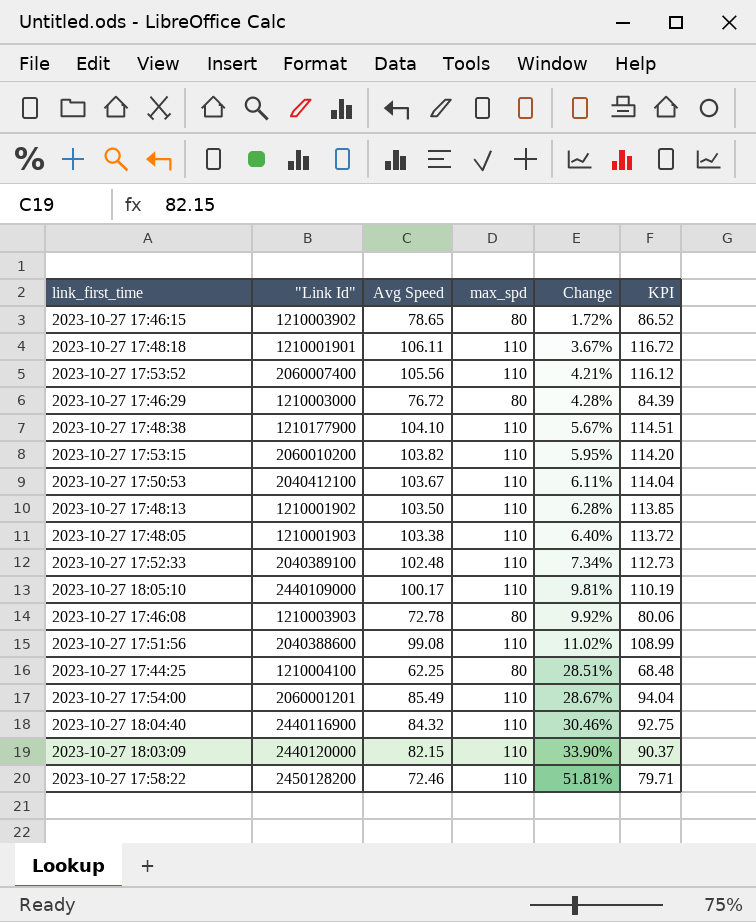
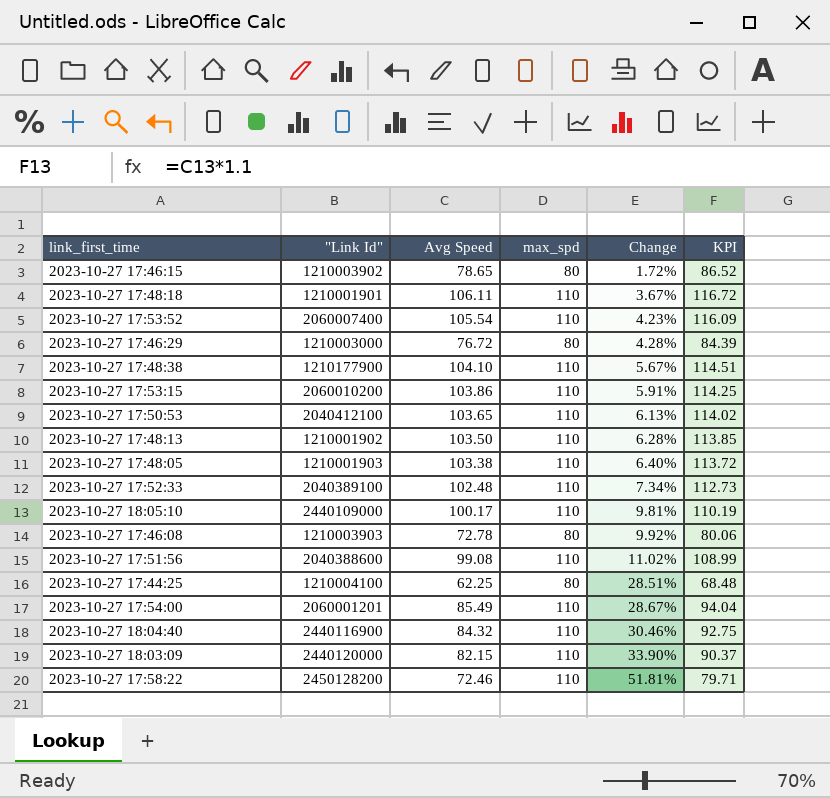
2023-10-27 17:53:52 | Avg Speed: 105.56 -> 105.54
2023-10-27 17:53:52 | Change: 4.21% -> 4.23%
2023-10-27 17:53:52 | KPI: 116.12 -> 116.09
2023-10-27 17:53:15 | Avg Speed: 103.82 -> 103.86
2023-10-27 17:53:15 | Change: 5.95% -> 5.91%
2023-10-27 17:53:15 | KPI: 114.20 -> 114.25
2023-10-27 17:50:53 | Avg Speed: 103.67 -> 103.65
2023-10-27 17:50:53 | Change: 6.11% -> 6.13%
2023-10-27 17:50:53 | KPI: 114.04 -> 114.02

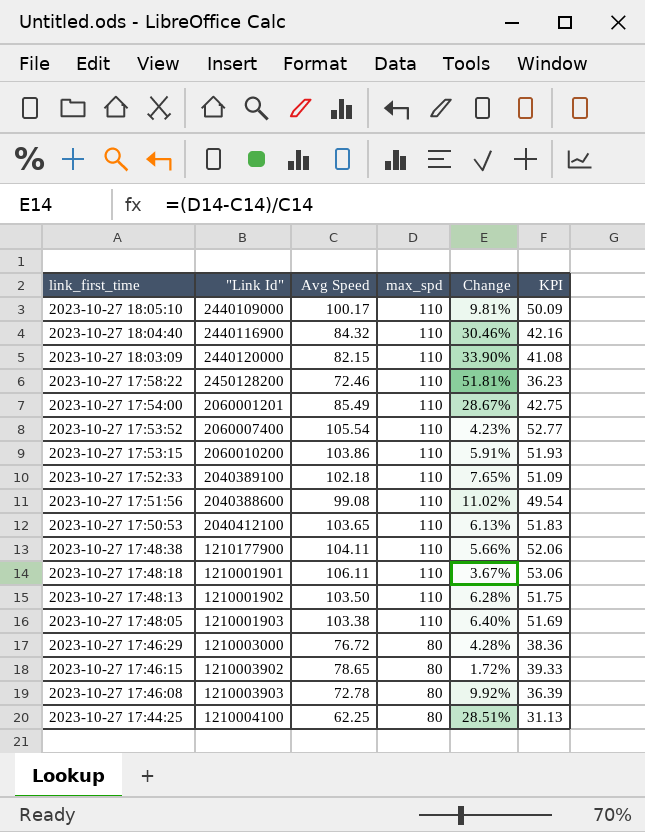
row order: Change ascending -> link_first_time descending
column KPI | formula: [Avg Speed] * 1.1 -> [Avg Speed] * 0.5
2023-10-27 17:52:33 | Avg Speed: 102.48 -> 102.18
2023-10-27 17:52:33 | Change: 7.34% -> 7.65%
2023-10-27 17:48:38 | Avg Speed: 104.10 -> 104.11
2023-10-27 17:48:38 | Change: 5.67% -> 5.66%

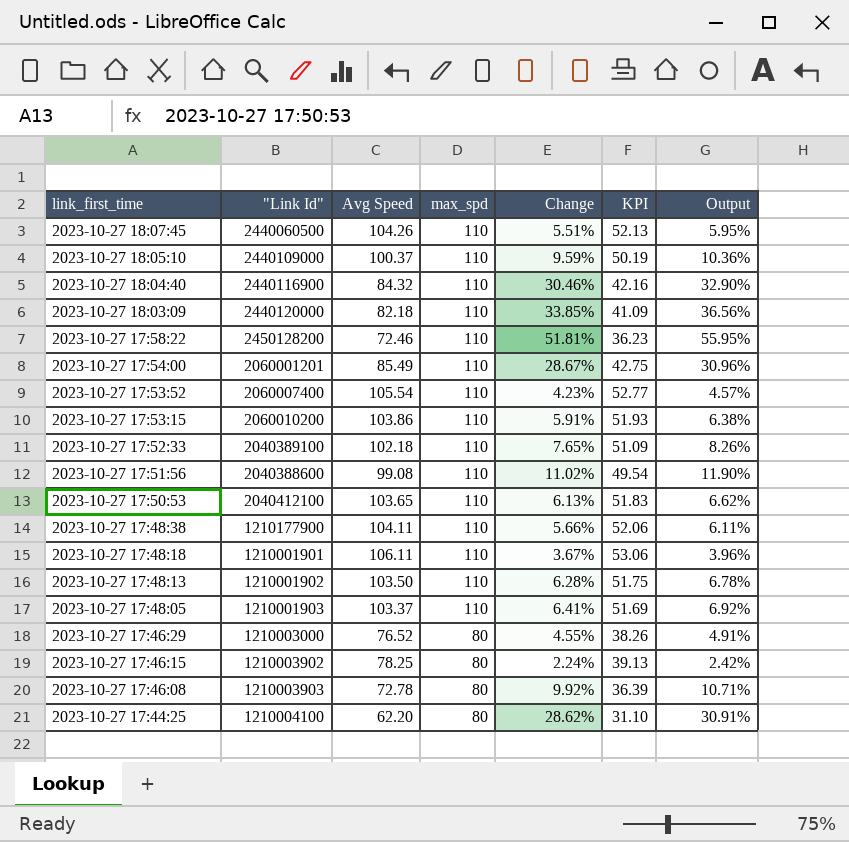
column Output | formula: none -> [Change] * 1.08
row 2023-10-27 18:07:45: none -> 2440060500 | 104.26 | 110 | 5.51% | 52.13 | 5.95%
2023-10-27 18:05:10 | Avg Speed: 100.17 -> 100.37
2023-10-27 18:05:10 | Change: 9.81% -> 9.59%
2023-10-27 18:05:10 | KPI: 50.09 -> 50.19
2023-10-27 18:03:09 | Avg Speed: 82.15 -> 82.18
2023-10-27 18:03:09 | Change: 33.90% -> 33.85%
2023-10-27 18:03:09 | KPI: 41.08 -> 41.09
2023-10-27 17:48:05 | Avg Speed: 103.38 -> 103.37
2023-10-27 17:48:05 | Change: 6.40% -> 6.41%
2023-10-27 17:46:29 | Avg Speed: 76.72 -> 76.52
2023-10-27 17:46:29 | Change: 4.28% -> 4.55%
2023-10-27 17:46:29 | KPI: 38.36 -> 38.26
2023-10-27 17:46:15 | Avg Speed: 78.65 -> 78.25
2023-10-27 17:46:15 | Change: 1.72% -> 2.24%
2023-10-27 17:46:15 | KPI: 39.33 -> 39.13
2023-10-27 17:44:25 | Avg Speed: 62.25 -> 62.20
2023-10-27 17:44:25 | Change: 28.51% -> 28.62%
2023-10-27 17:44:25 | KPI: 31.13 -> 31.10

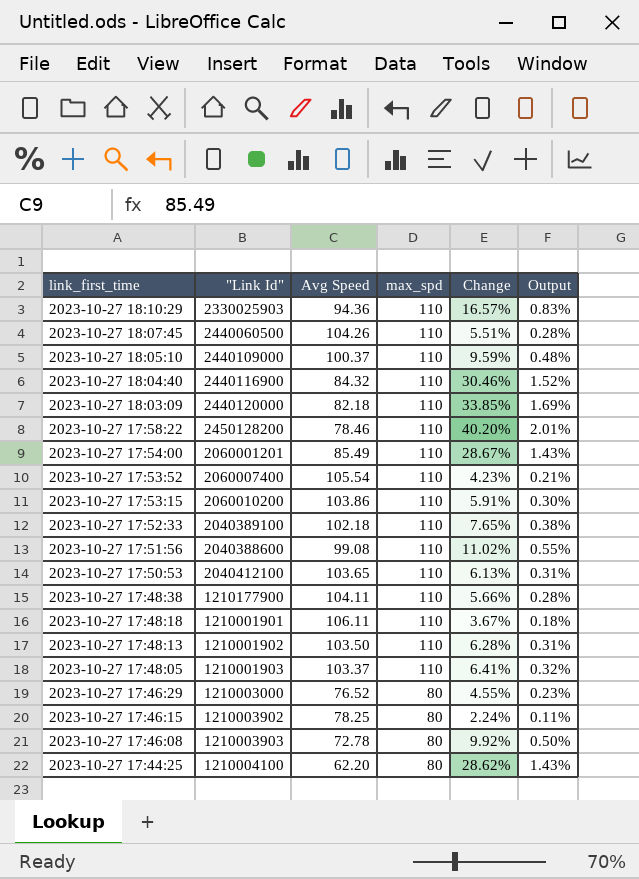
column KPI | formula: [Avg Speed] * 0.5 -> none
column Output | formula: [Change] * 1.08 -> [Change] * 0.05
row 2023-10-27 18:10:29: none -> 2330025903 | 94.36 | 110 | 16.57% | 0.83%
2023-10-27 17:58:22 | Avg Speed: 72.46 -> 78.46
2023-10-27 17:58:22 | Change: 51.81% -> 40.20%

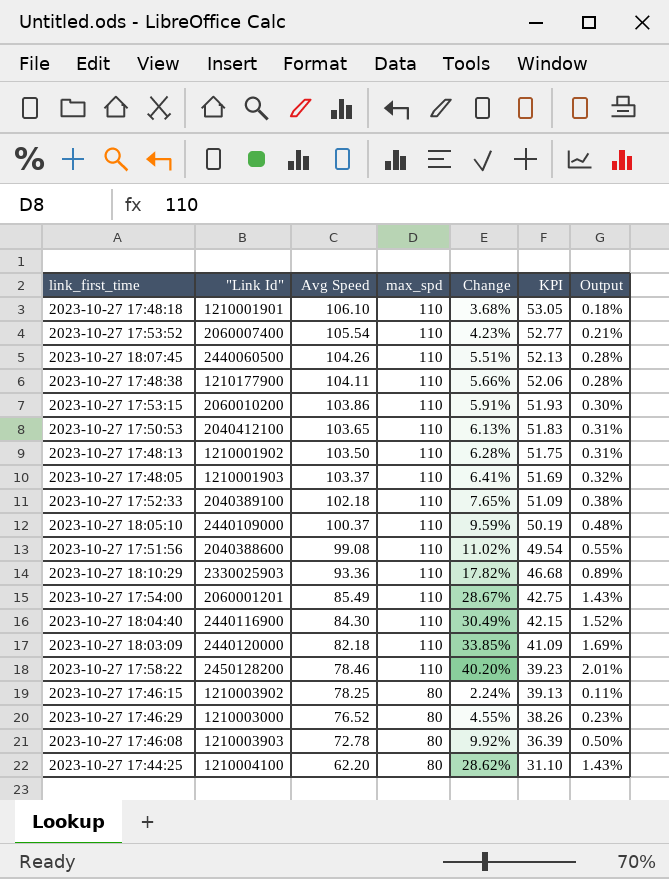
row order: link_first_time descending -> Avg Speed descending
column KPI | formula: none -> [Avg Speed] * 0.5
2023-10-27 17:48:18 | Avg Speed: 106.11 -> 106.10
2023-10-27 17:48:18 | Change: 3.67% -> 3.68%
2023-10-27 18:10:29 | Avg Speed: 94.36 -> 93.36
2023-10-27 18:10:29 | Change: 16.57% -> 17.82%
2023-10-27 18:10:29 | Output: 0.83% -> 0.89%
2023-10-27 18:04:40 | Avg Speed: 84.32 -> 84.30
2023-10-27 18:04:40 | Change: 30.46% -> 30.49%

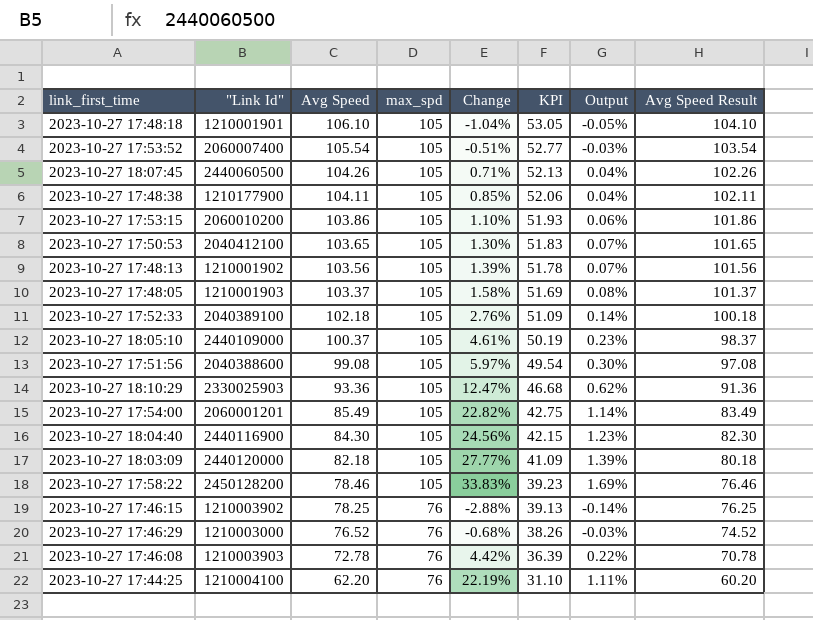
column Avg Speed Result | formula: none -> [Avg Speed] - 2
2023-10-27 17:48:18 | max_spd: 110 -> 105
2023-10-27 17:48:18 | Change: 3.68% -> -1.04%
2023-10-27 17:48:18 | Output: 0.18% -> -0.05%
2023-10-27 17:53:52 | max_spd: 110 -> 105
2023-10-27 17:53:52 | Change: 4.23% -> -0.51%
2023-10-27 17:53:52 | Output: 0.21% -> -0.03%
2023-10-27 18:07:45 | max_spd: 110 -> 105
2023-10-27 18:07:45 | Change: 5.51% -> 0.71%
2023-10-27 18:07:45 | Output: 0.28% -> 0.04%
2023-10-27 17:48:38 | max_spd: 110 -> 105
2023-10-27 17:48:38 | Change: 5.66% -> 0.85%
2023-10-27 17:48:38 | Output: 0.28% -> 0.04%
2023-10-27 17:53:15 | max_spd: 110 -> 105
2023-10-27 17:53:15 | Change: 5.91% -> 1.10%
2023-10-27 17:53:15 | Output: 0.30% -> 0.06%
2023-10-27 17:50:53 | max_spd: 110 -> 105
2023-10-27 17:50:53 | Change: 6.13% -> 1.30%
2023-10-27 17:50:53 | Output: 0.31% -> 0.07%
2023-10-27 17:48:13 | Avg Speed: 103.50 -> 103.56
2023-10-27 17:48:13 | max_spd: 110 -> 105
2023-10-27 17:48:13 | Change: 6.28% -> 1.39%
2023-10-27 17:48:13 | KPI: 51.75 -> 51.78
2023-10-27 17:48:13 | Output: 0.31% -> 0.07%
2023-10-27 17:48:05 | max_spd: 110 -> 105
2023-10-27 17:48:05 | Change: 6.41% -> 1.58%
2023-10-27 17:48:05 | Output: 0.32% -> 0.08%
2023-10-27 17:52:33 | max_spd: 110 -> 105
2023-10-27 17:52:33 | Change: 7.65% -> 2.76%
2023-10-27 17:52:33 | Output: 0.38% -> 0.14%
2023-10-27 18:05:10 | max_spd: 110 -> 105
2023-10-27 18:05:10 | Change: 9.59% -> 4.61%
2023-10-27 18:05:10 | Output: 0.48% -> 0.23%
2023-10-27 17:51:56 | max_spd: 110 -> 105
2023-10-27 17:51:56 | Change: 11.02% -> 5.97%
2023-10-27 17:51:56 | Output: 0.55% -> 0.30%
2023-10-27 18:10:29 | max_spd: 110 -> 105
2023-10-27 18:10:29 | Change: 17.82% -> 12.47%
2023-10-27 18:10:29 | Output: 0.89% -> 0.62%
2023-10-27 17:54:00 | max_spd: 110 -> 105
2023-10-27 17:54:00 | Change: 28.67% -> 22.82%
2023-10-27 17:54:00 | Output: 1.43% -> 1.14%
2023-10-27 18:04:40 | max_spd: 110 -> 105
2023-10-27 18:04:40 | Change: 30.49% -> 24.56%
2023-10-27 18:04:40 | Output: 1.52% -> 1.23%
2023-10-27 18:03:09 | max_spd: 110 -> 105
2023-10-27 18:03:09 | Change: 33.85% -> 27.77%
2023-10-27 18:03:09 | Output: 1.69% -> 1.39%
2023-10-27 17:58:22 | max_spd: 110 -> 105
2023-10-27 17:58:22 | Change: 40.20% -> 33.83%
2023-10-27 17:58:22 | Output: 2.01% -> 1.69%
2023-10-27 17:46:15 | max_spd: 80 -> 76
2023-10-27 17:46:15 | Change: 2.24% -> -2.88%
2023-10-27 17:46:15 | Output: 0.11% -> -0.14%
2023-10-27 17:46:29 | max_spd: 80 -> 76
2023-10-27 17:46:29 | Change: 4.55% -> -0.68%
2023-10-27 17:46:29 | Output: 0.23% -> -0.03%
2023-10-27 17:46:08 | max_spd: 80 -> 76
2023-10-27 17:46:08 | Change: 9.92% -> 4.42%
2023-10-27 17:46:08 | Output: 0.50% -> 0.22%
2023-10-27 17:44:25 | max_spd: 80 -> 76
2023-10-27 17:44:25 | Change: 28.62% -> 22.19%
2023-10-27 17:44:25 | Output: 1.43% -> 1.11%

